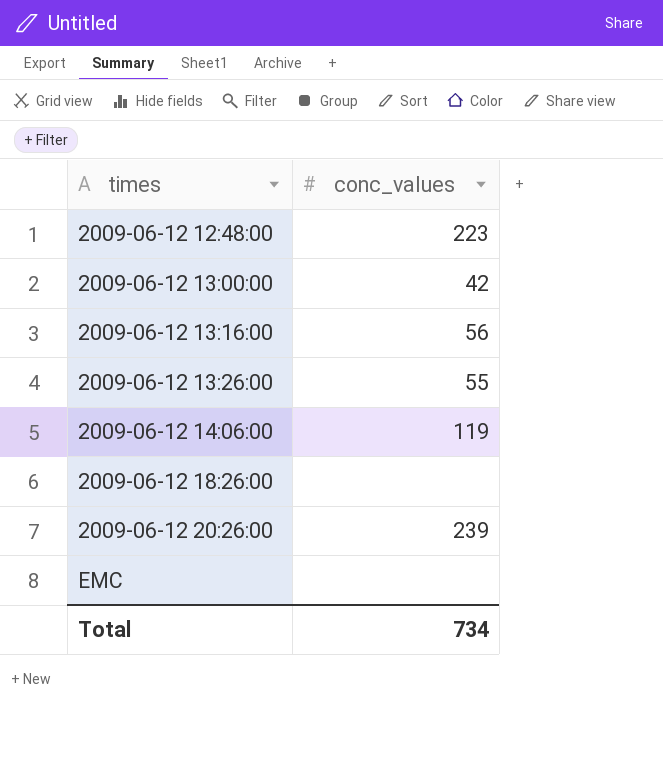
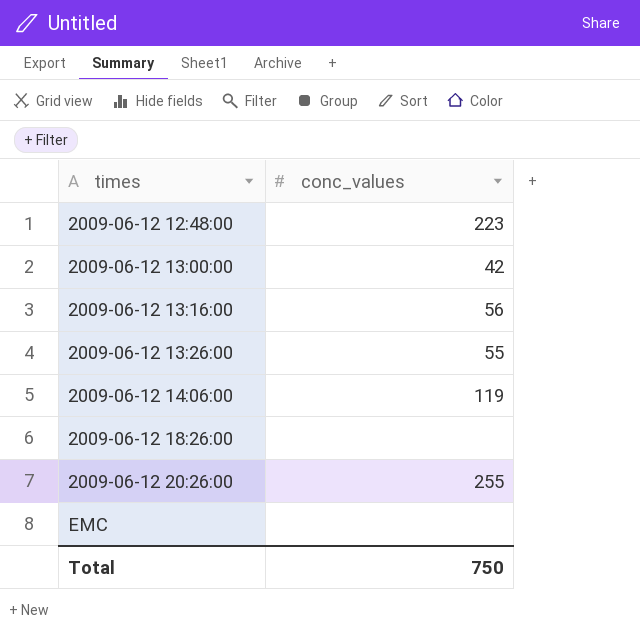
2009-06-12 20:26:00 | conc_values: 239 -> 255
Total | conc_values: 734 -> 750

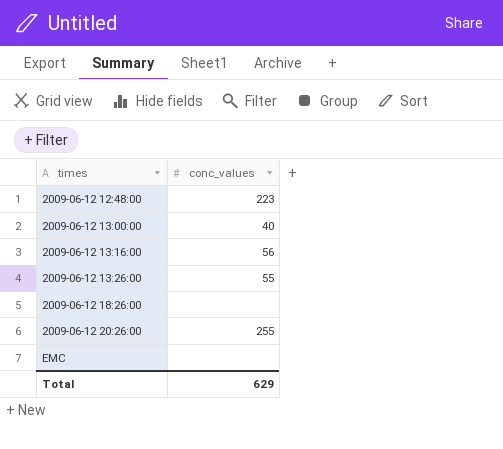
row 2009-06-12 14:06:00: 119 -> none
2009-06-12 13:00:00 | conc_values: 42 -> 40
Total | conc_values: 750 -> 629

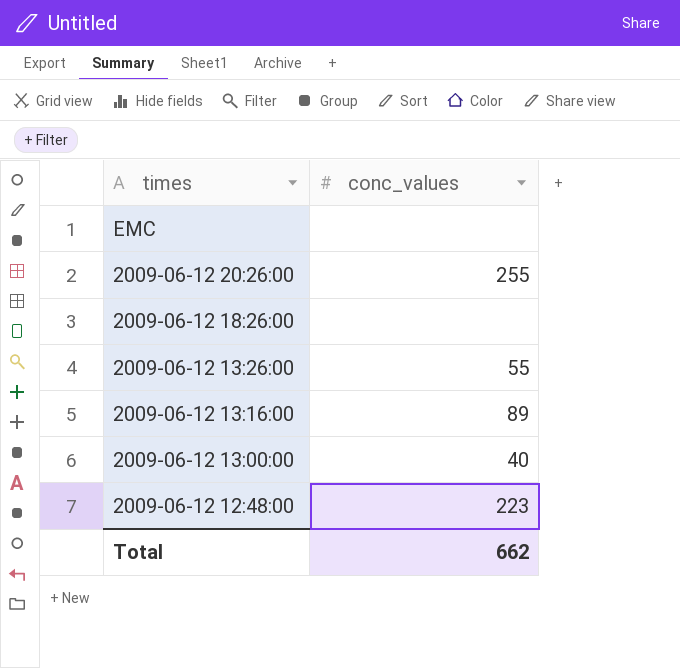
row order: times ascending -> times descending
2009-06-12 13:16:00 | conc_values: 56 -> 89
Total | conc_values: 629 -> 662

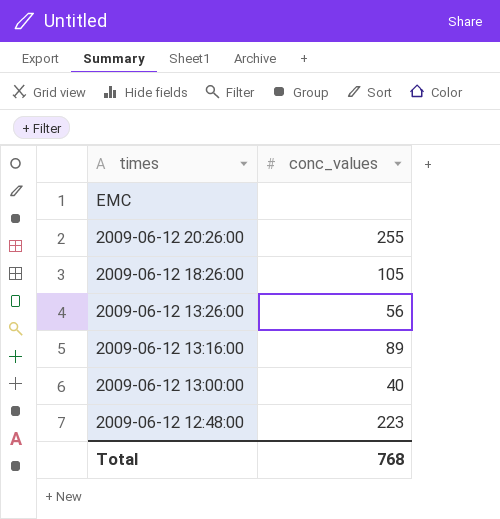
2009-06-12 18:26:00 | conc_values: none -> 105
2009-06-12 13:26:00 | conc_values: 55 -> 56
Total | conc_values: 662 -> 768

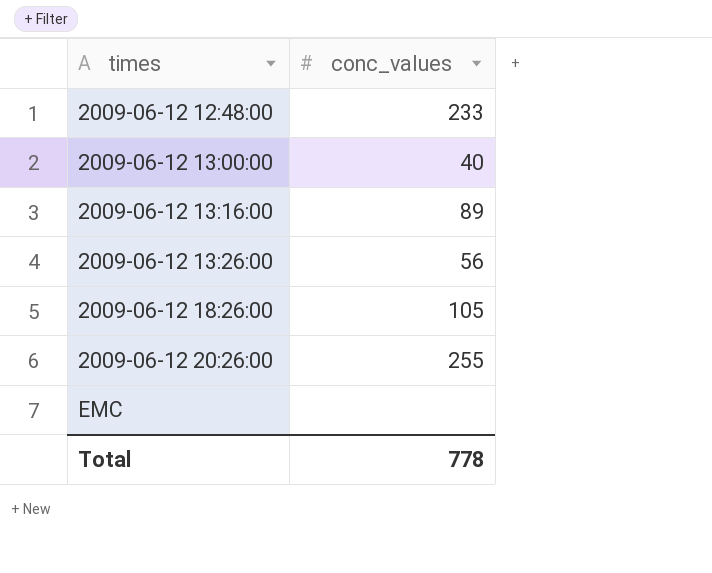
row order: times descending -> times ascending
2009-06-12 12:48:00 | conc_values: 223 -> 233
Total | conc_values: 768 -> 778

